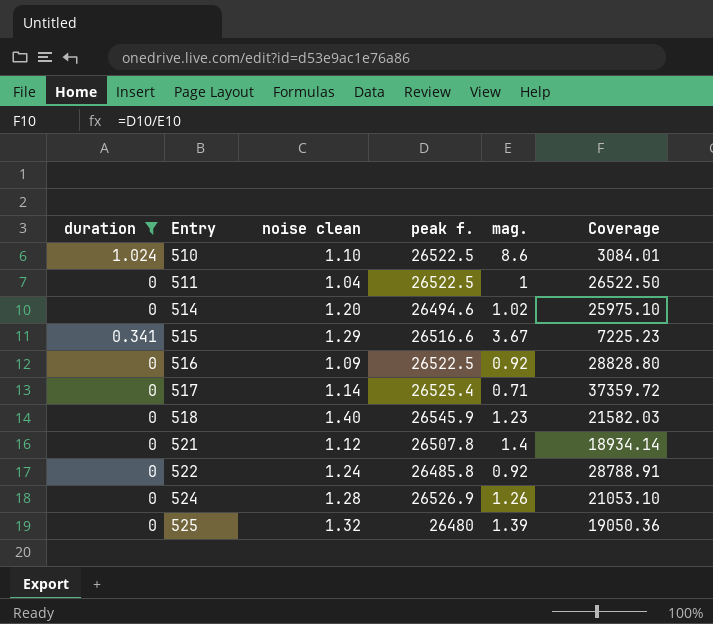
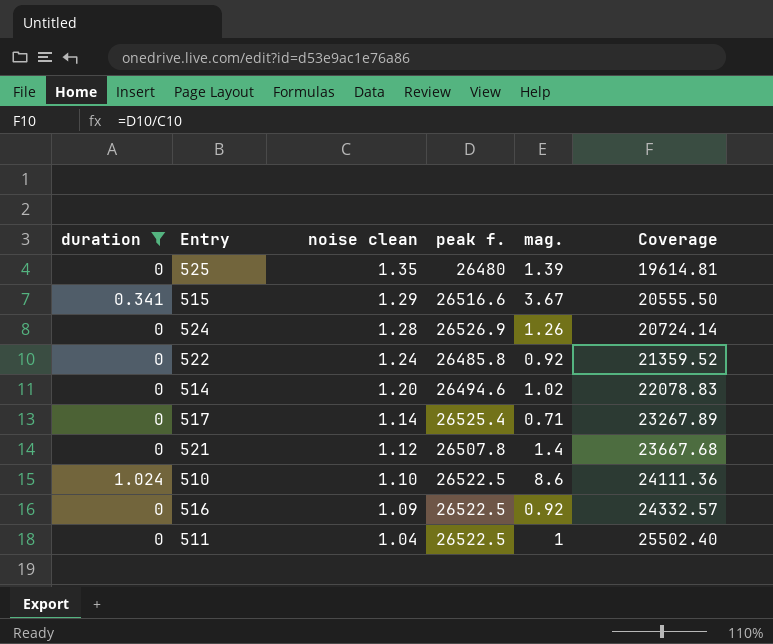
row order: Entry ascending -> noise clean descending
column Coverage | formula: [peak f.] / [mag.] -> [peak f.] / [noise clean]
row 518: 0 | 1.40 | 26545.9 | 1.23 | 21582.03 -> none
525 | noise clean: 1.32 -> 1.35

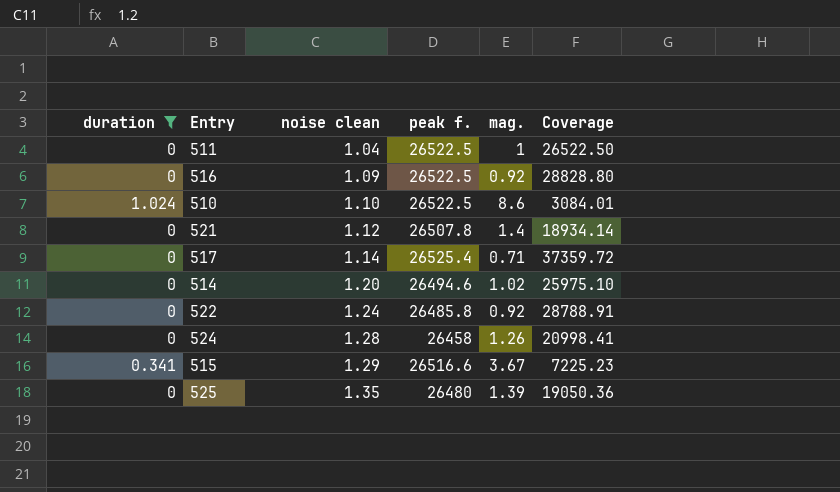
row order: noise clean descending -> noise clean ascending
column Coverage | formula: [peak f.] / [noise clean] -> [peak f.] / [mag.]
524 | peak f.: 26526.9 -> 26458

